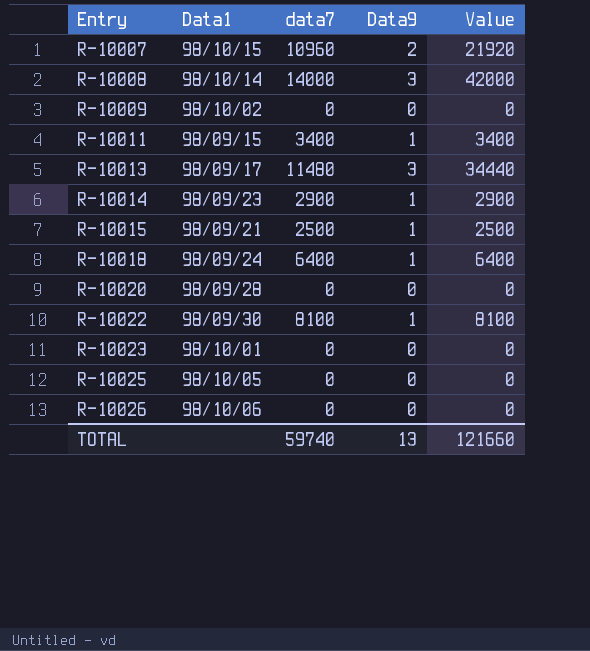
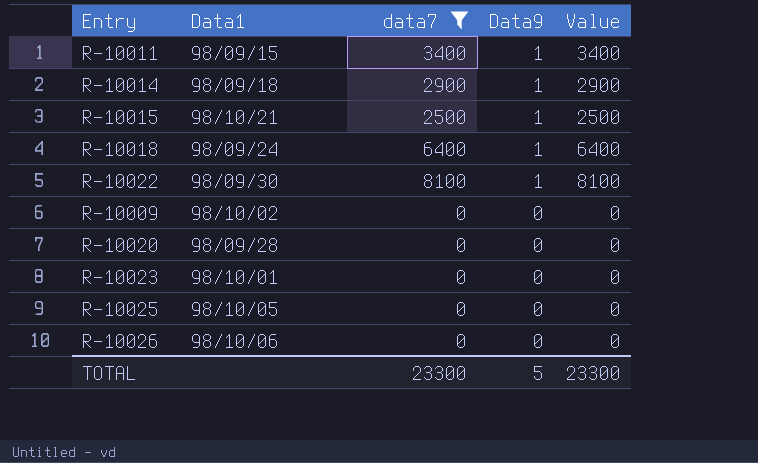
filter: none -> data7 <= 8100
row order: Entry ascending -> Data9 descending
R-10014 | Data1: 98/09/23 -> 98/09/18
R-10015 | Data1: 98/09/21 -> 98/10/21
TOTAL | data7: 59740 -> 23300
TOTAL | Data9: 13 -> 5
TOTAL | Value: 121660 -> 23300

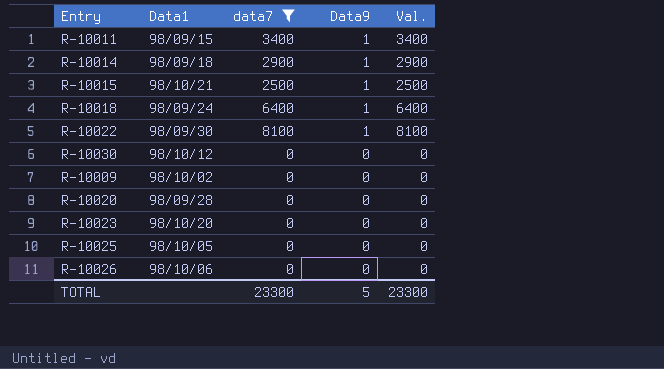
column name: Value -> Val.
row R-10030: none -> 98/10/12 | 0 | 0 | 0
R-10023 | Data1: 98/10/01 -> 98/10/20

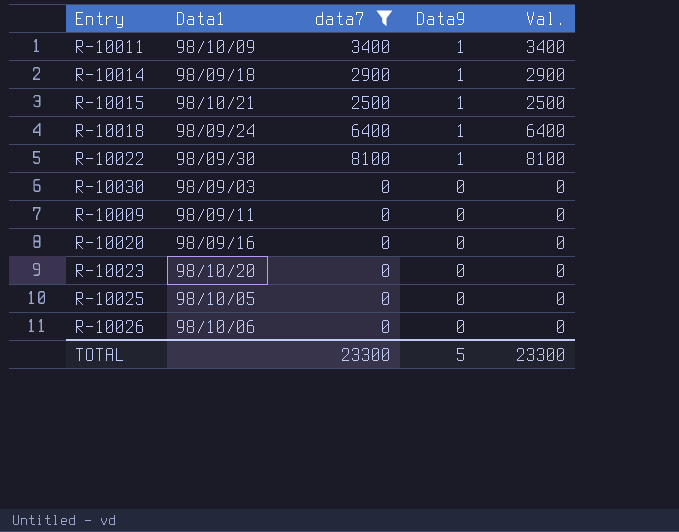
R-10011 | Data1: 98/09/15 -> 98/10/09
R-10030 | Data1: 98/10/12 -> 98/09/03
R-10009 | Data1: 98/10/02 -> 98/09/11
R-10020 | Data1: 98/09/28 -> 98/09/16

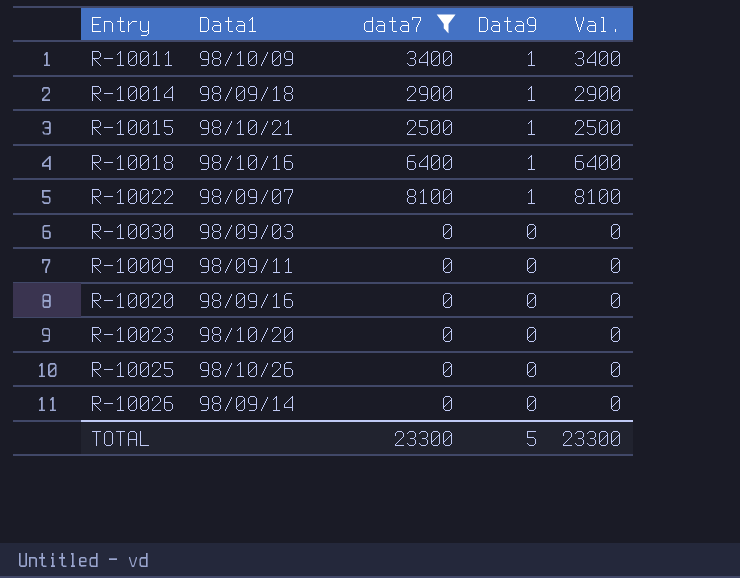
R-10018 | Data1: 98/09/24 -> 98/10/16
R-10022 | Data1: 98/09/30 -> 98/09/07
R-10025 | Data1: 98/10/05 -> 98/10/26
R-10026 | Data1: 98/10/06 -> 98/09/14

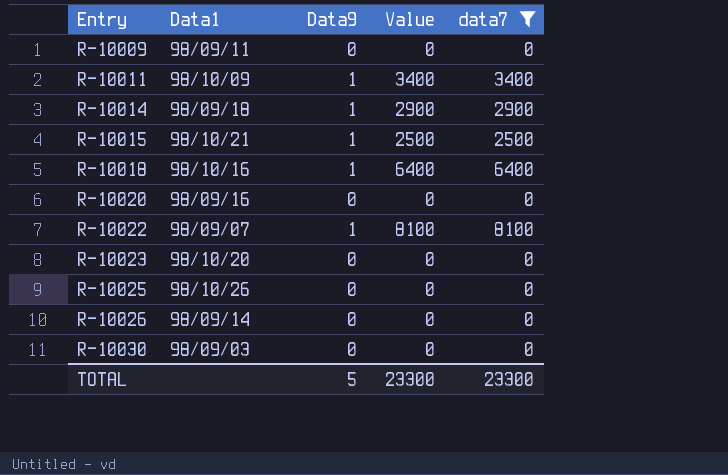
row order: Data9 descending -> Entry ascending
column name: Val. -> Value
column data7 | position: 3 -> 5

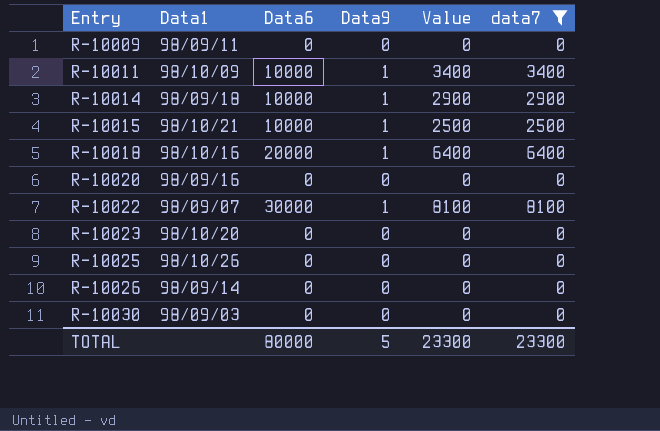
column Data6 | position: none -> 3

